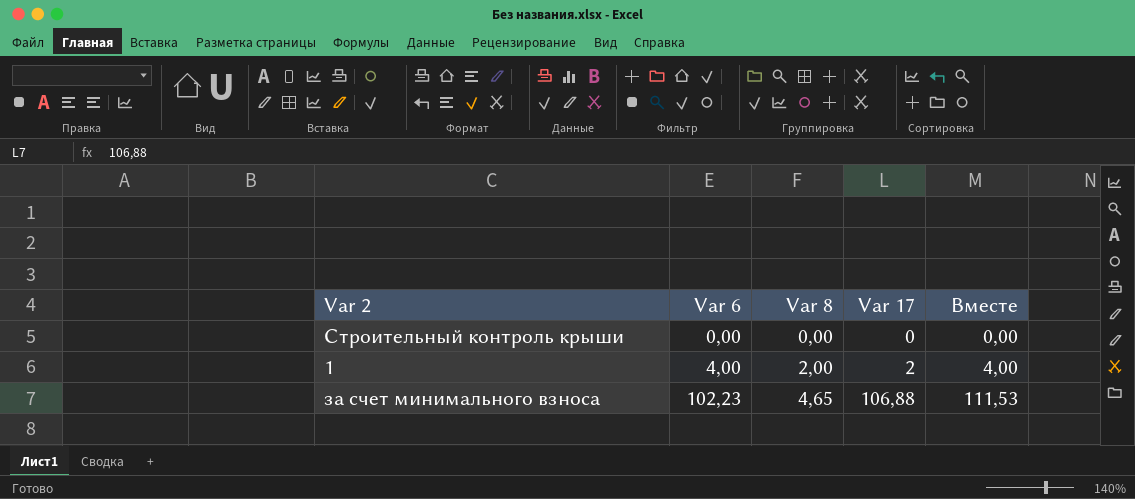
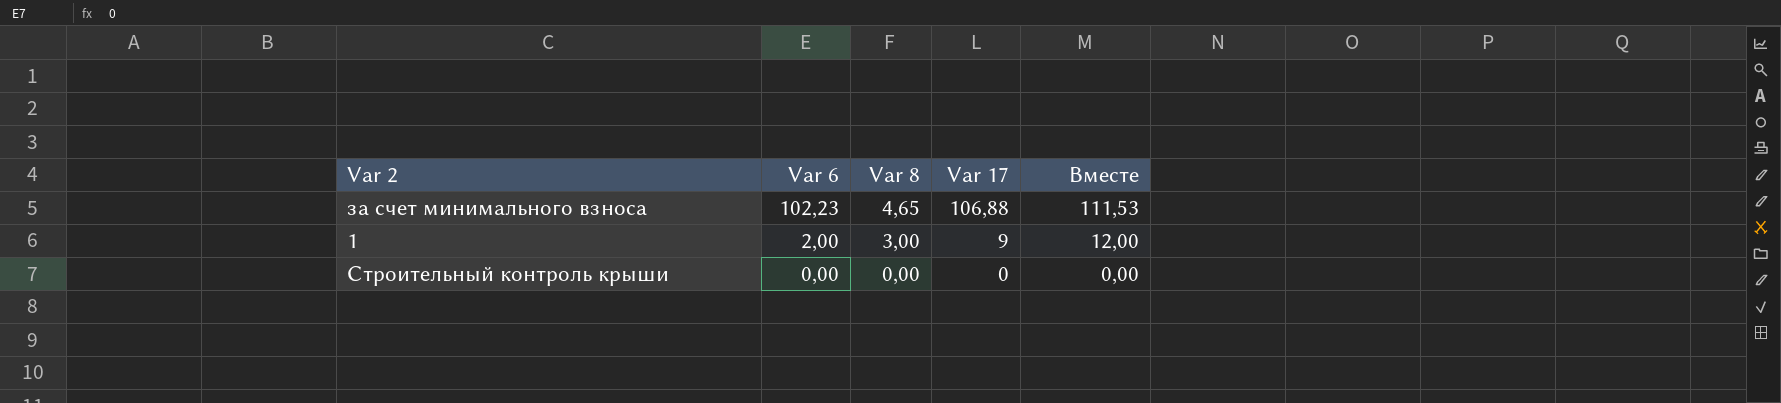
row order: Var 6 ascending -> Var 6 descending
1 | Var 6: 4,00 -> 2,00
1 | Var 8: 2,00 -> 3,00
1 | Var 17: 2 -> 9
1 | Вместе: 4,00 -> 12,00

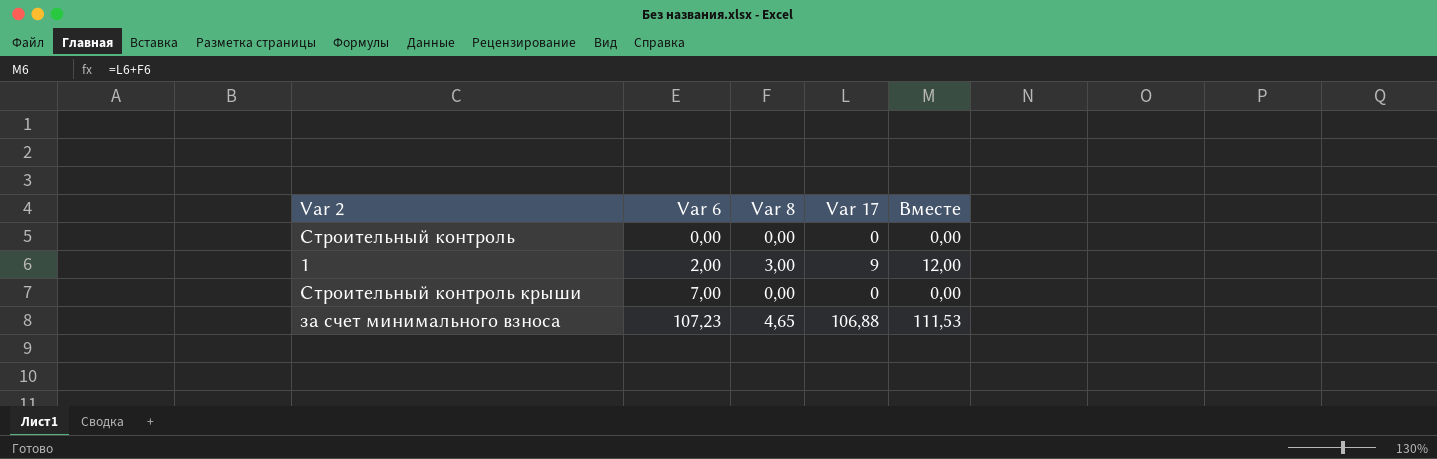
row order: Var 6 descending -> Var 6 ascending
row Строительный контроль: none -> 0,00 | 0,00 | 0 | 0,00
Строительный контроль крыши | Var 6: 0,00 -> 7,00
за счет минимального взноса | Var 6: 102,23 -> 107,23

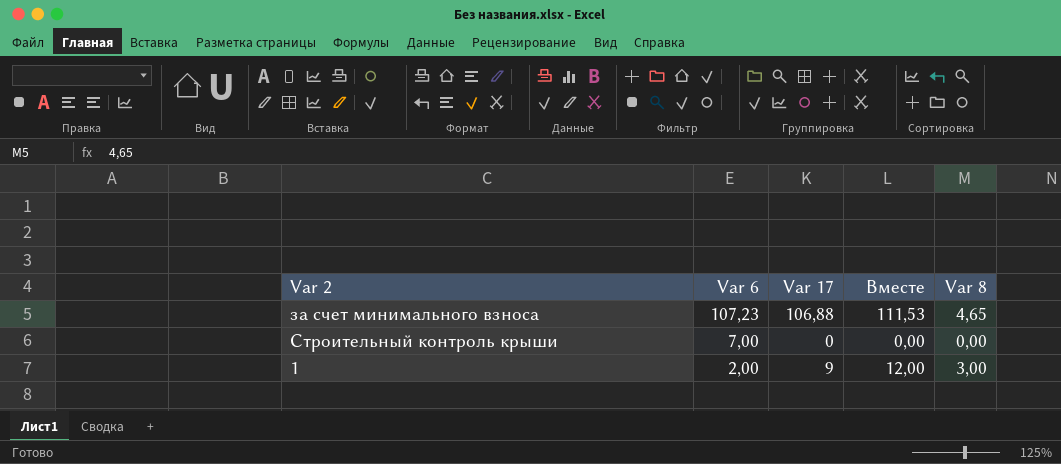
row order: Var 6 ascending -> Var 6 descending
column Var 8 | position: 3 -> 5
row Строительный контроль: 0,00 | 0,00 | 0 | 0,00 -> none

